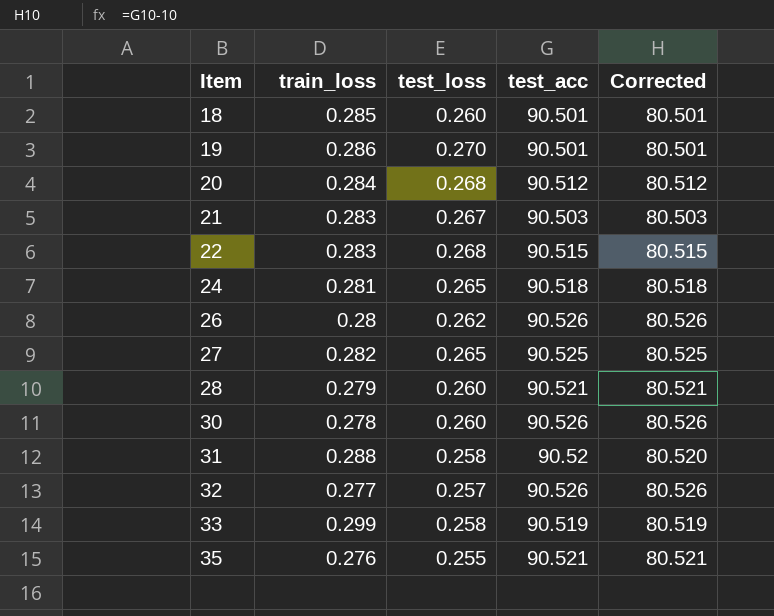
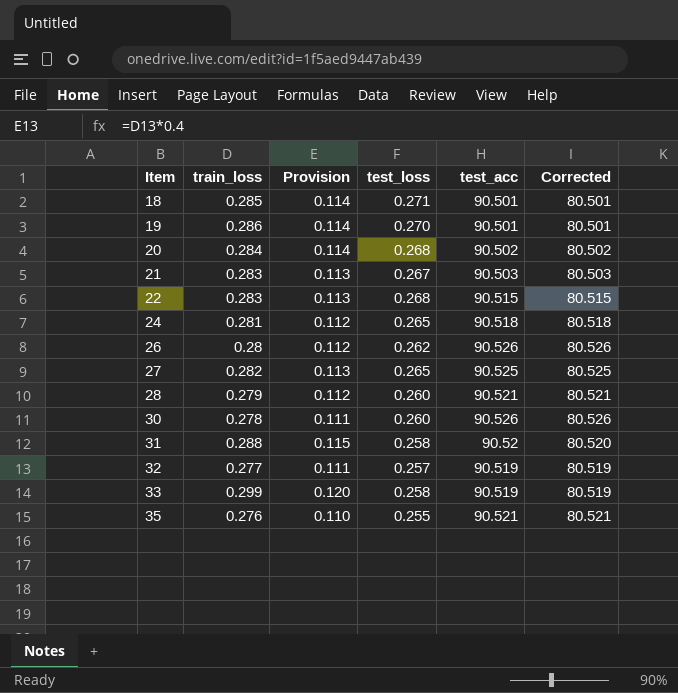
column Provision | formula: none -> [train_loss] * 0.4
18 | test_loss: 0.260 -> 0.271
20 | test_acc: 90.512 -> 90.502
20 | Corrected: 80.512 -> 80.502
32 | test_acc: 90.526 -> 90.519
32 | Corrected: 80.526 -> 80.519

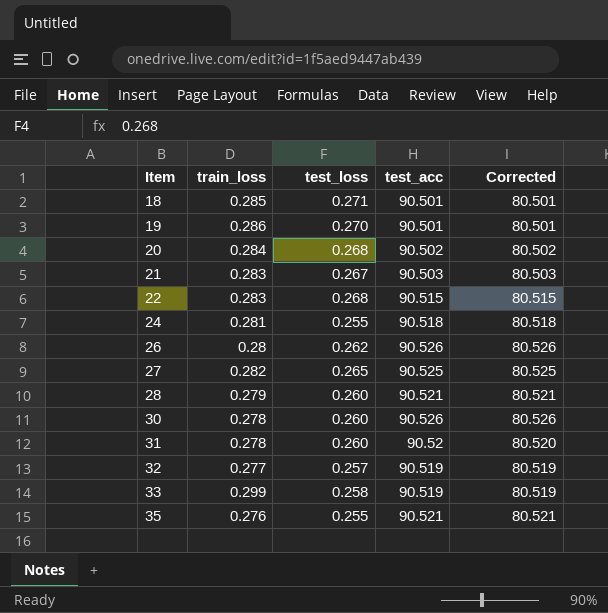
column Provision | formula: [train_loss] * 0.4 -> none
24 | test_loss: 0.265 -> 0.255
31 | train_loss: 0.288 -> 0.278
31 | test_loss: 0.258 -> 0.260

